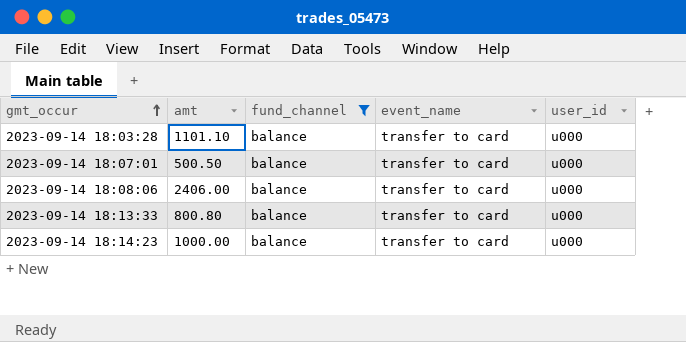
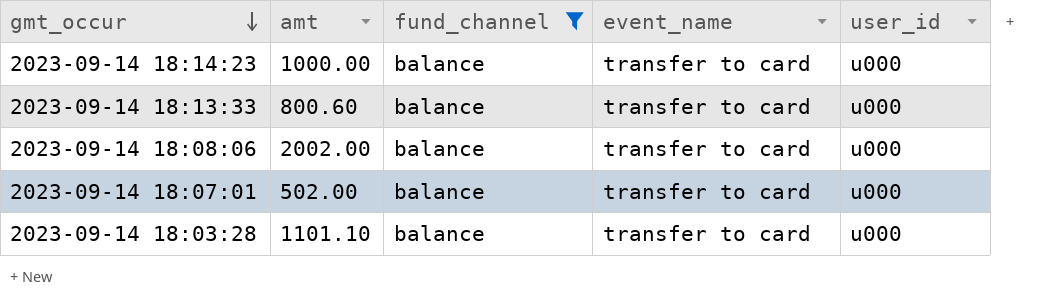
row order: gmt_occur ascending -> gmt_occur descending
2023-09-14 18:13:33 | amt: 800.80 -> 800.60
2023-09-14 18:08:06 | amt: 2406.00 -> 2002.00
2023-09-14 18:07:01 | amt: 500.50 -> 502.00

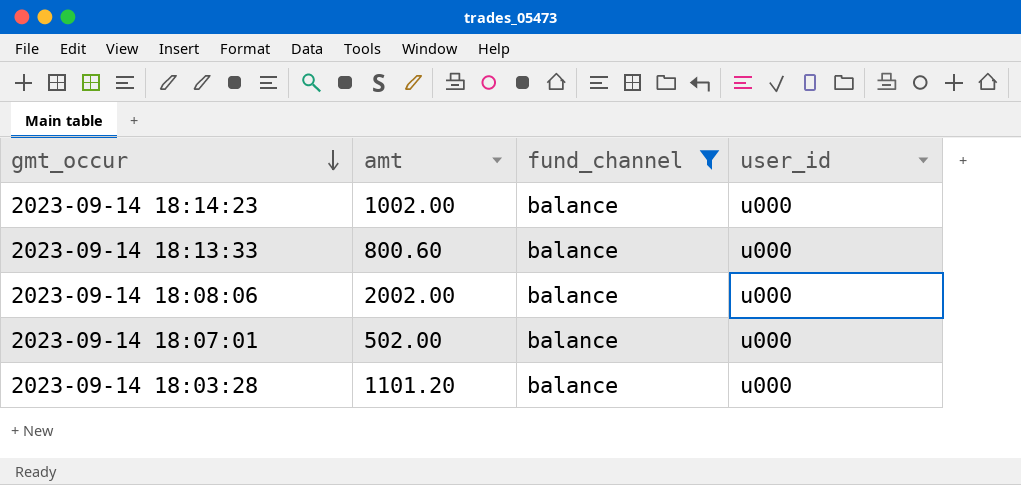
column event_name | position: 4 -> none
2023-09-14 18:14:23 | amt: 1000.00 -> 1002.00
2023-09-14 18:03:28 | amt: 1101.10 -> 1101.20

